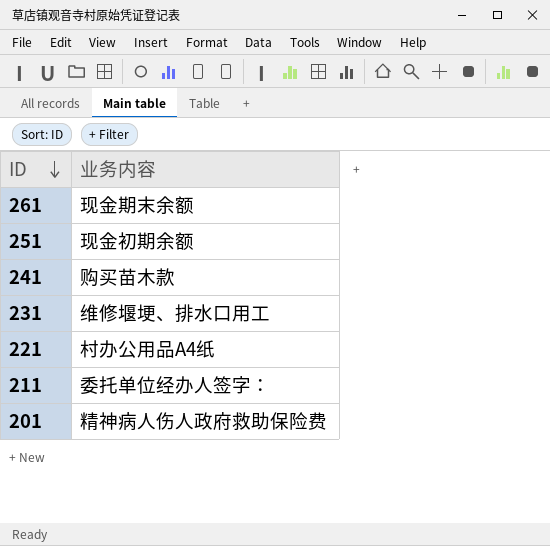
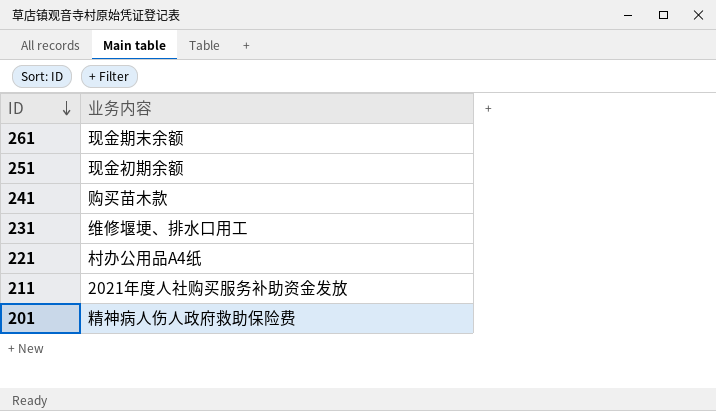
211 | 业务内容: 委托单位经办人签字： -> 2021年度人社购买服务补助资金发放

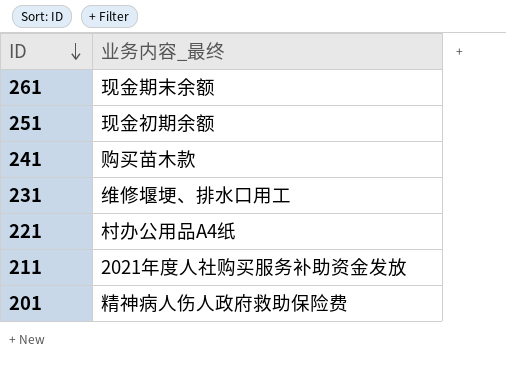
column name: 业务内容 -> 业务内容_最终

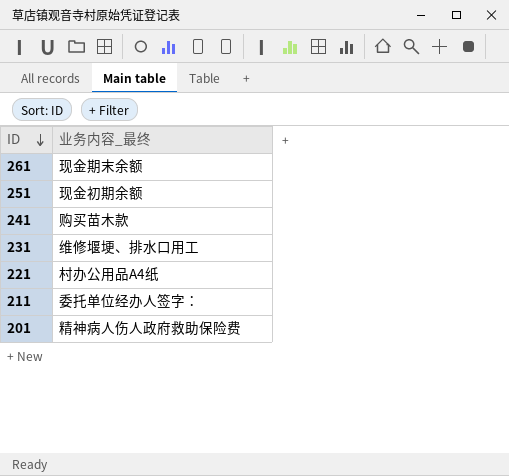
211 | 业务内容_最终: 2021年度人社购买服务补助资金发放 -> 委托单位经办人签字：

